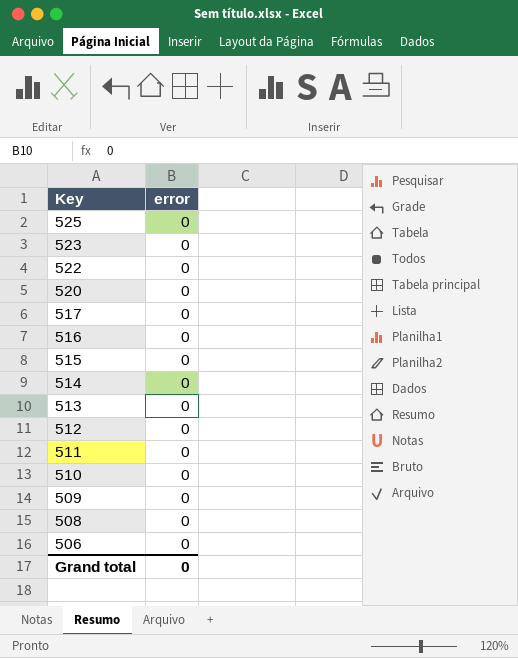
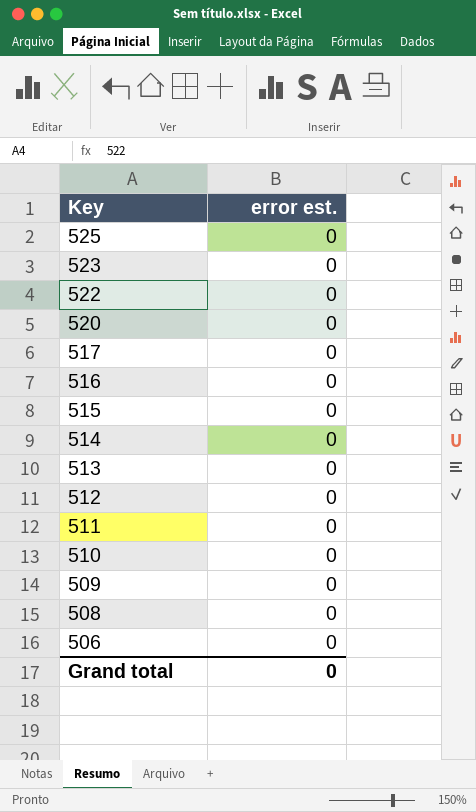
column name: error -> error est.

